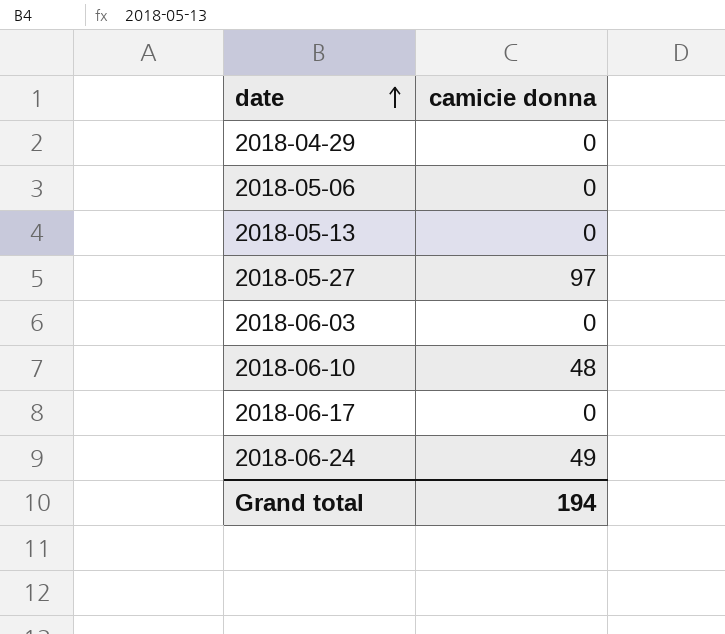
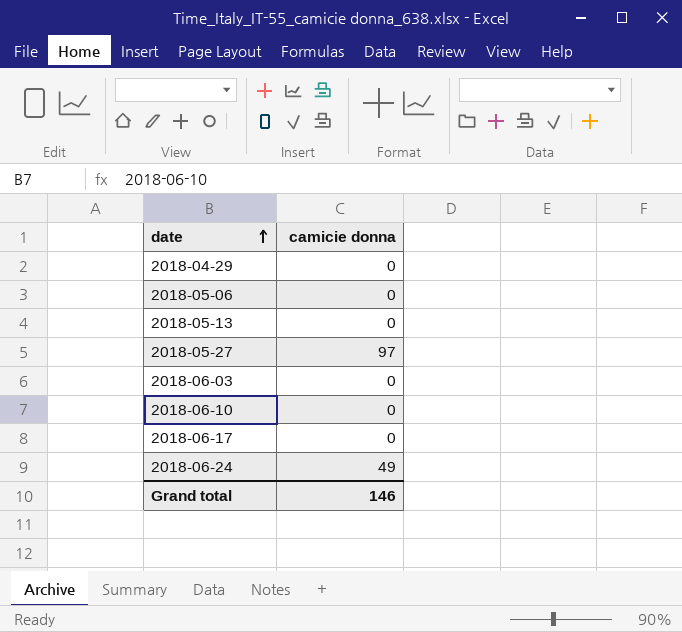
2018-06-10 | camicie donna: 48 -> 0
Grand total | camicie donna: 194 -> 146

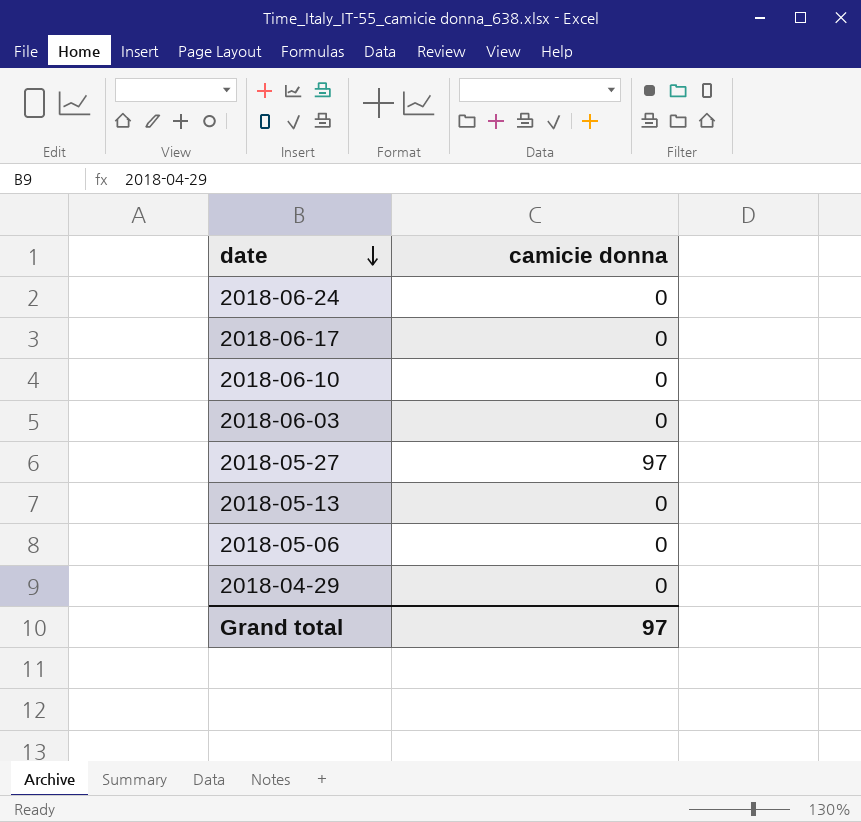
row order: date ascending -> date descending
2018-06-24 | camicie donna: 49 -> 0
Grand total | camicie donna: 146 -> 97

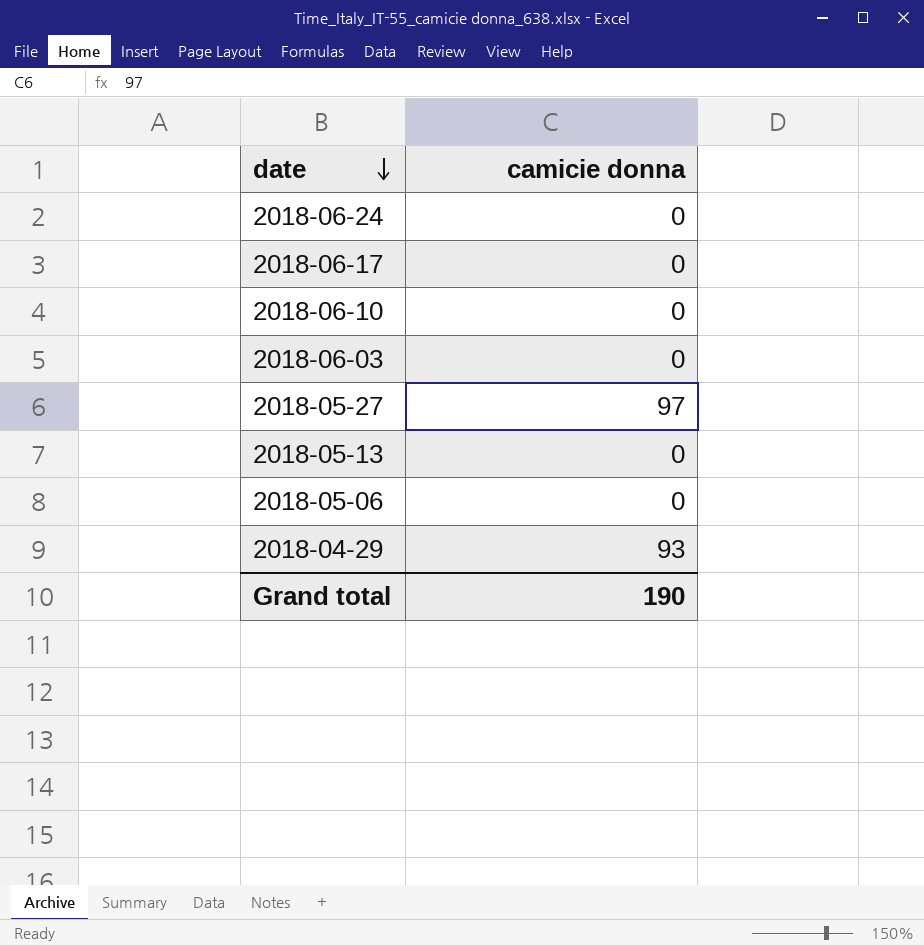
2018-04-29 | camicie donna: 0 -> 93
Grand total | camicie donna: 97 -> 190

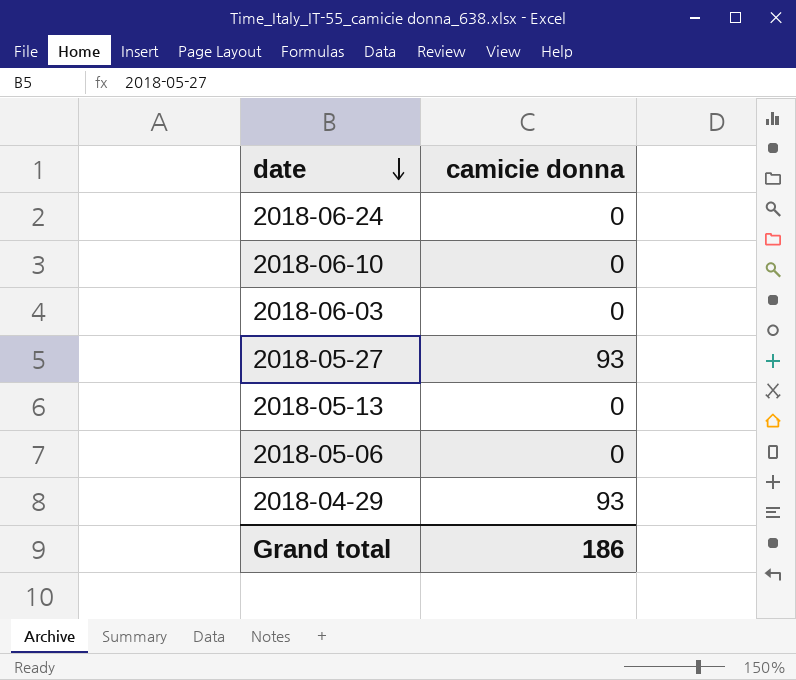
row 2018-06-17: 0 -> none
2018-05-27 | camicie donna: 97 -> 93
Grand total | camicie donna: 190 -> 186

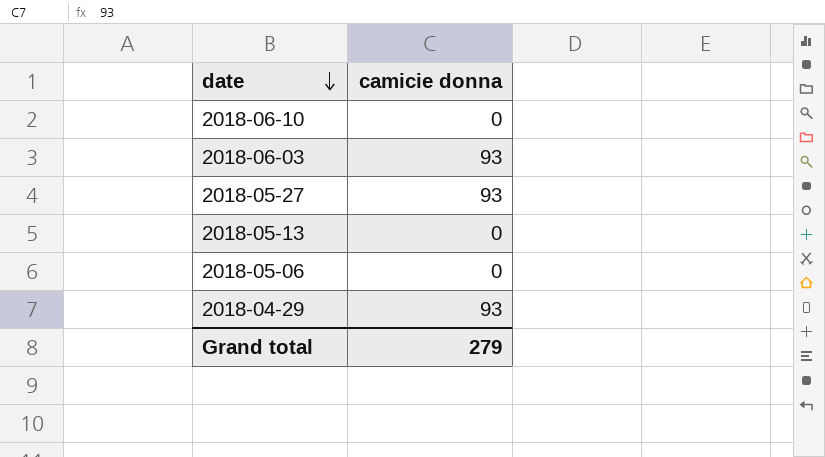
row 2018-06-24: 0 -> none
2018-06-03 | camicie donna: 0 -> 93
Grand total | camicie donna: 186 -> 279

